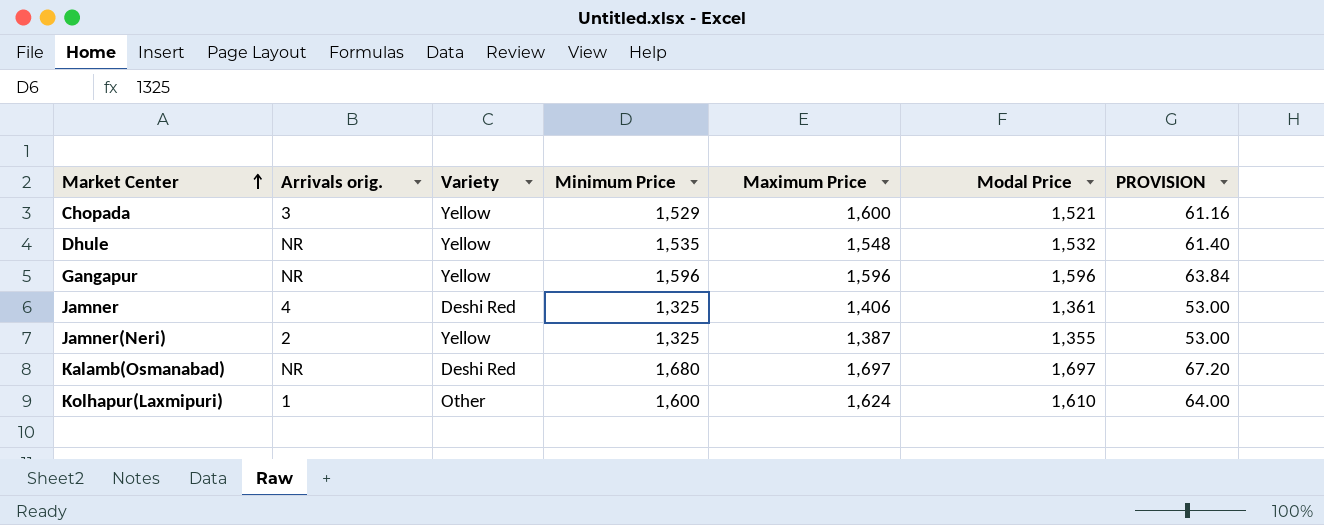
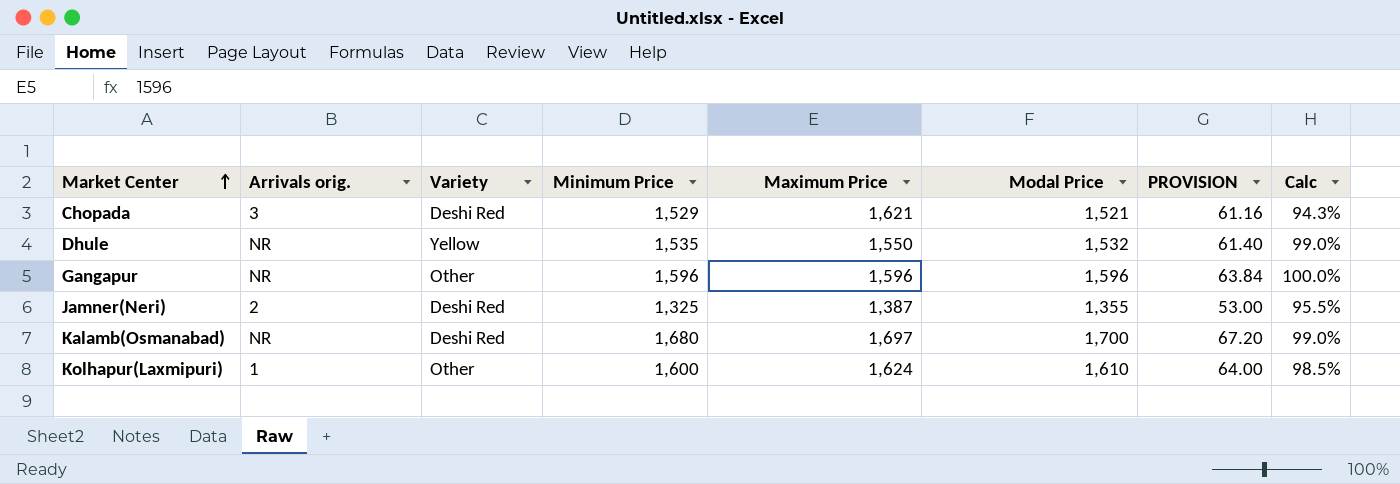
column Calc | formula: none -> [Minimum Price] / [Maximum Price]
row Jamner: 4 | Deshi Red | 1,325 | 1,406 | 1,361 | 53.00 -> none
Chopada | Variety: Yellow -> Deshi Red
Chopada | Maximum Price: 1,600 -> 1,621
Dhule | Maximum Price: 1,548 -> 1,550
Gangapur | Variety: Yellow -> Other
Jamner(Neri) | Variety: Yellow -> Deshi Red
Kalamb(Osmanabad) | Modal Price: 1,697 -> 1,700

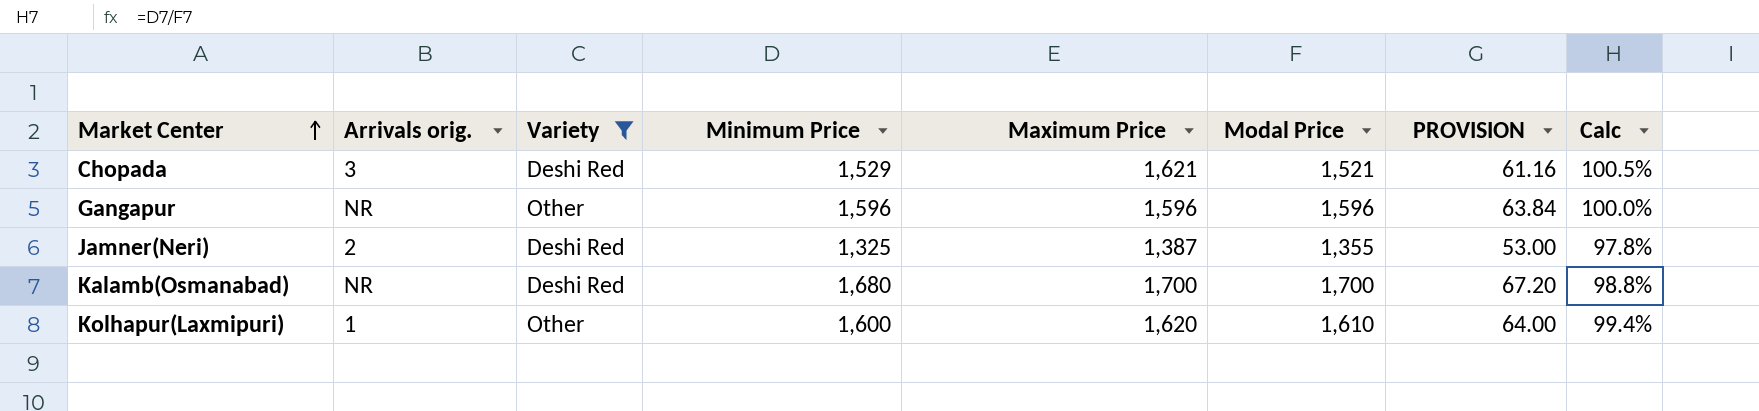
filter: none -> Variety != Yellow
column Calc | formula: [Minimum Price] / [Maximum Price] -> [Minimum Price] / [Modal Price]
Kalamb(Osmanabad) | Maximum Price: 1,697 -> 1,700
Kolhapur(Laxmipuri) | Maximum Price: 1,624 -> 1,620

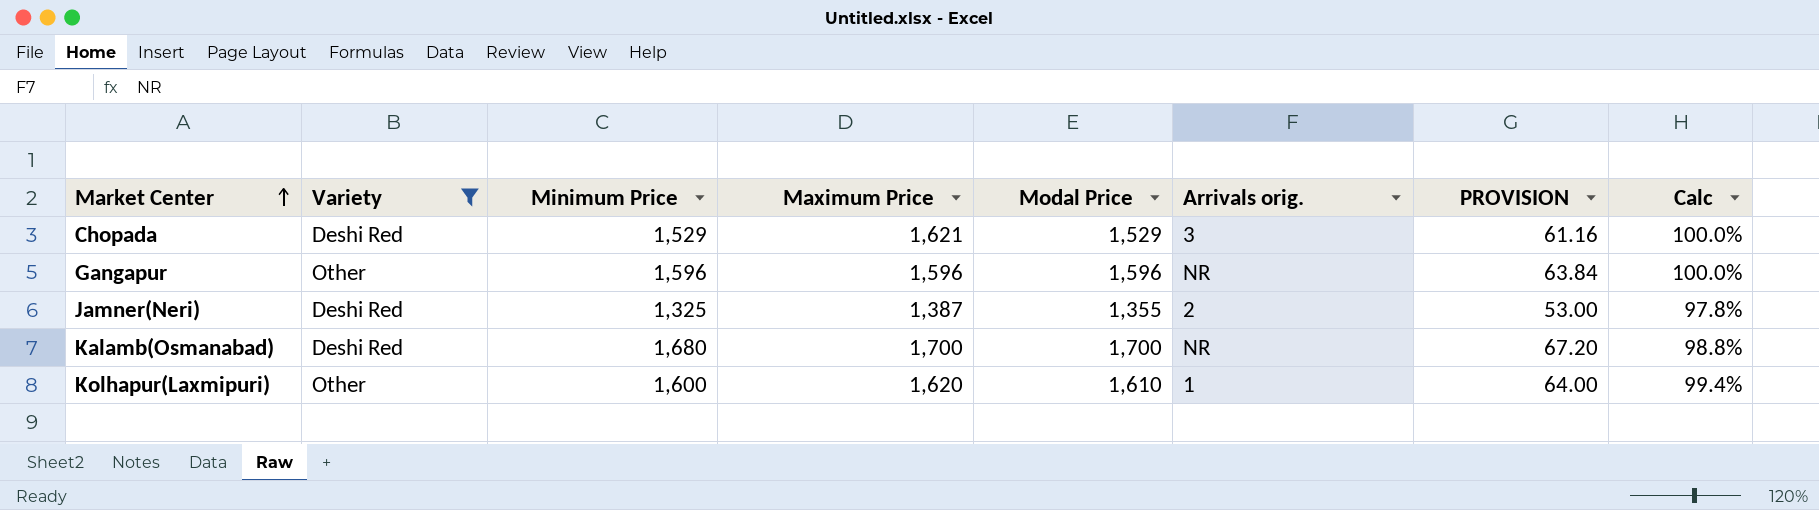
column Arrivals orig. | position: 2 -> 6
Chopada | Modal Price: 1,521 -> 1,529
Chopada | Calc: 100.5% -> 100.0%

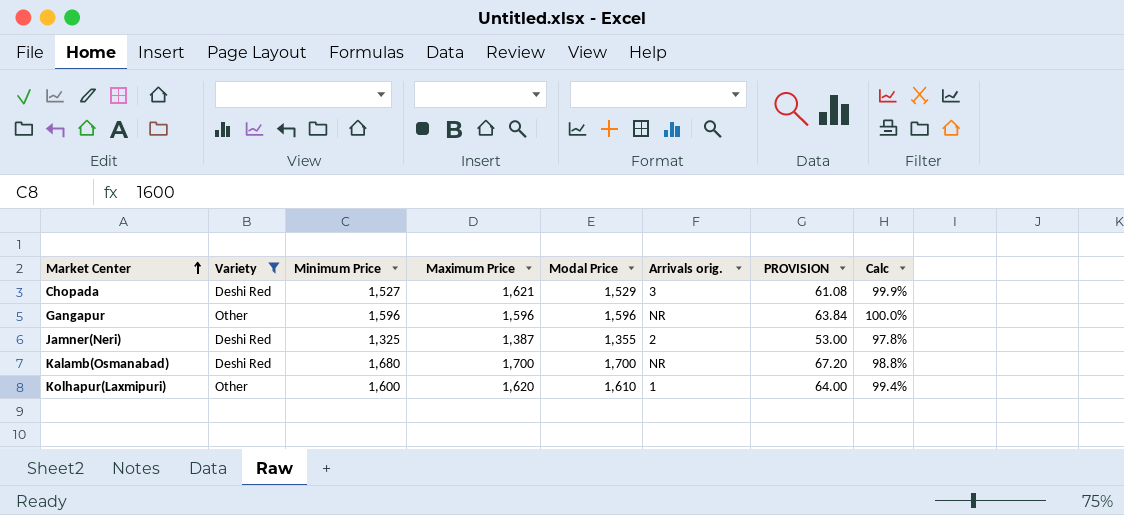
Chopada | Minimum Price: 1,529 -> 1,527
Chopada | PROVISION: 61.16 -> 61.08
Chopada | Calc: 100.0% -> 99.9%

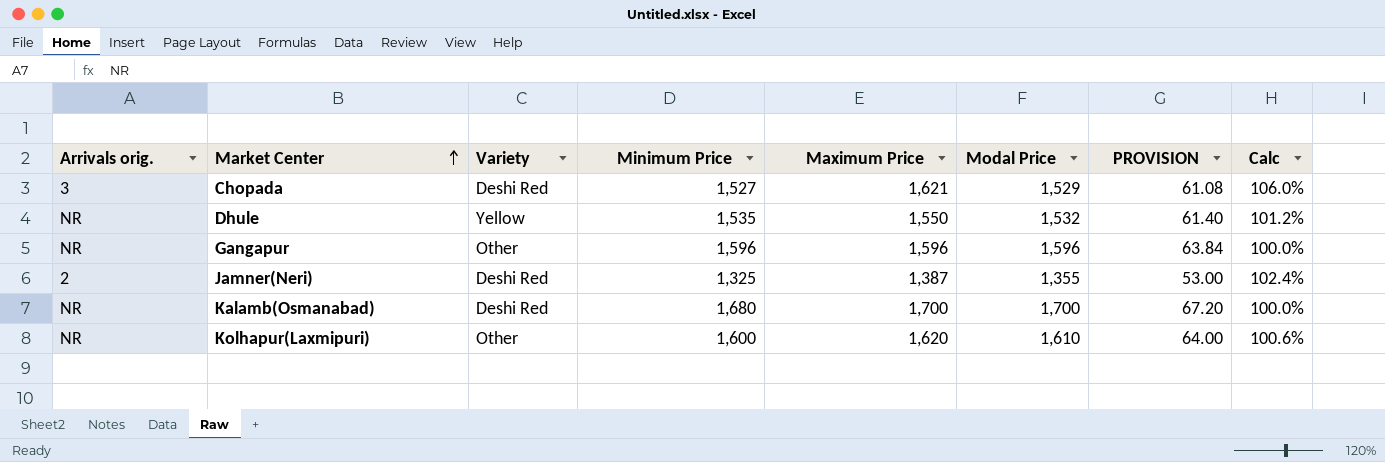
filter: Variety != Yellow -> none
column Arrivals orig. | position: 6 -> 1
column Calc | formula: [Minimum Price] / [Modal Price] -> [Maximum Price] / [Modal Price]
Kolhapur(Laxmipuri) | Arrivals orig.: 1 -> NR

